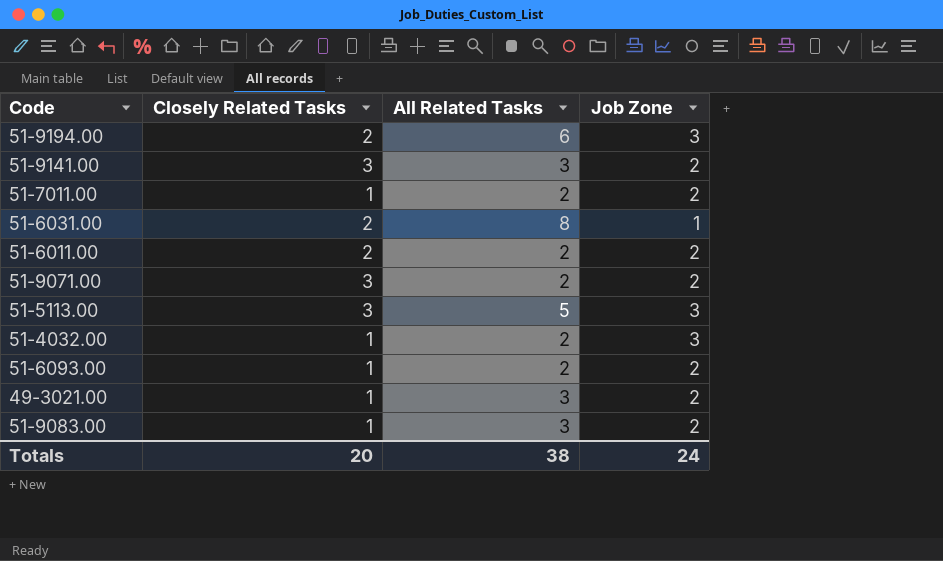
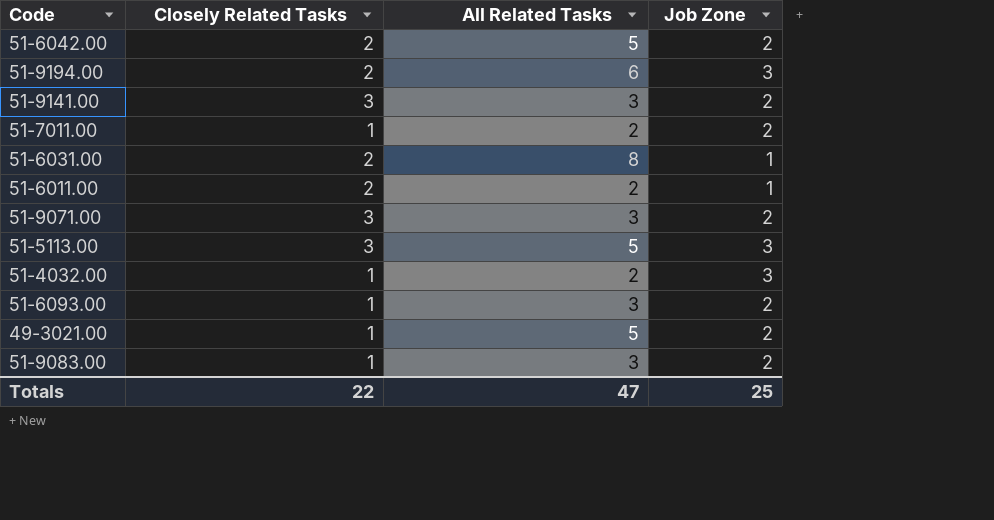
row 51-6042.00: none -> 2 | 5 | 2
51-6011.00 | Job Zone: 2 -> 1
51-9071.00 | All Related Tasks: 2 -> 3
51-6093.00 | All Related Tasks: 2 -> 3
49-3021.00 | All Related Tasks: 3 -> 5
Totals | Closely Related Tasks: 20 -> 22
Totals | All Related Tasks: 38 -> 47
Totals | Job Zone: 24 -> 25

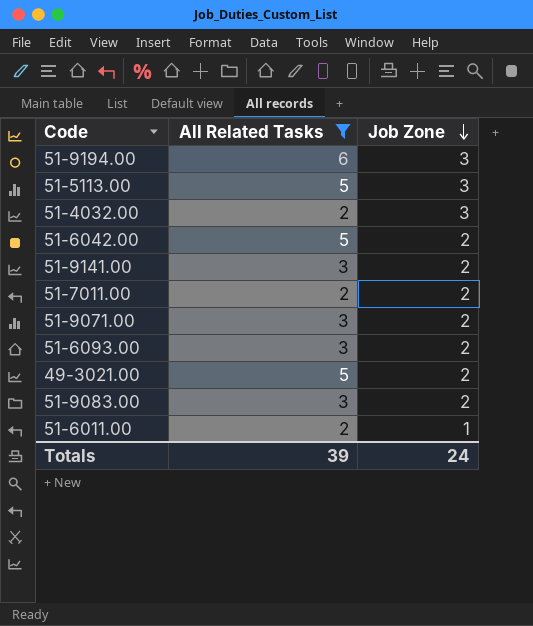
filter: none -> All Related Tasks != 8
row order: none -> Job Zone descending
column Closely Related Tasks | position: 2 -> none
Totals | All Related Tasks: 47 -> 39
Totals | Job Zone: 25 -> 24

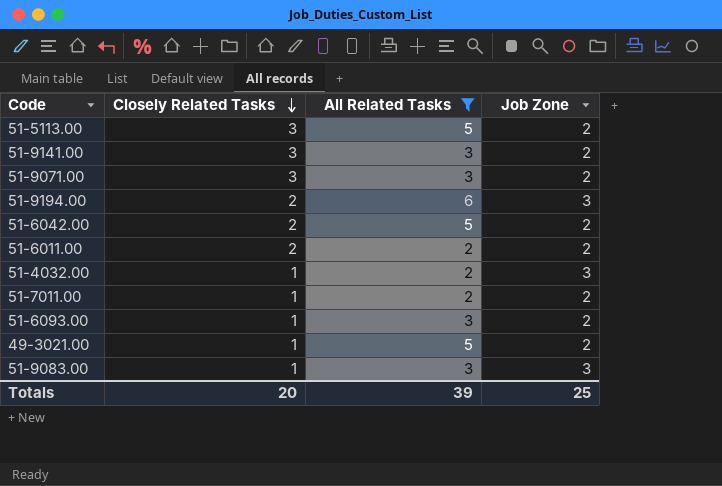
row order: Job Zone descending -> Closely Related Tasks descending
column Closely Related Tasks | position: none -> 2
51-5113.00 | Job Zone: 3 -> 2
51-6011.00 | Job Zone: 1 -> 2
51-9083.00 | Job Zone: 2 -> 3
Totals | Job Zone: 24 -> 25

